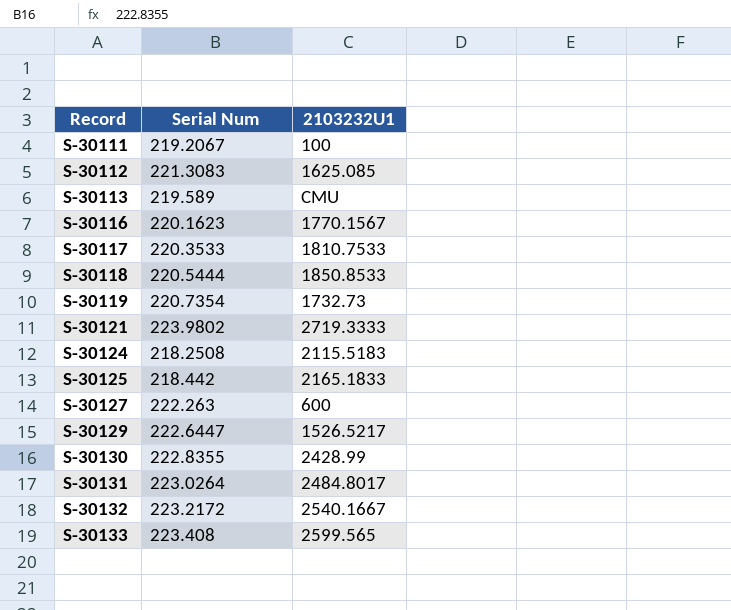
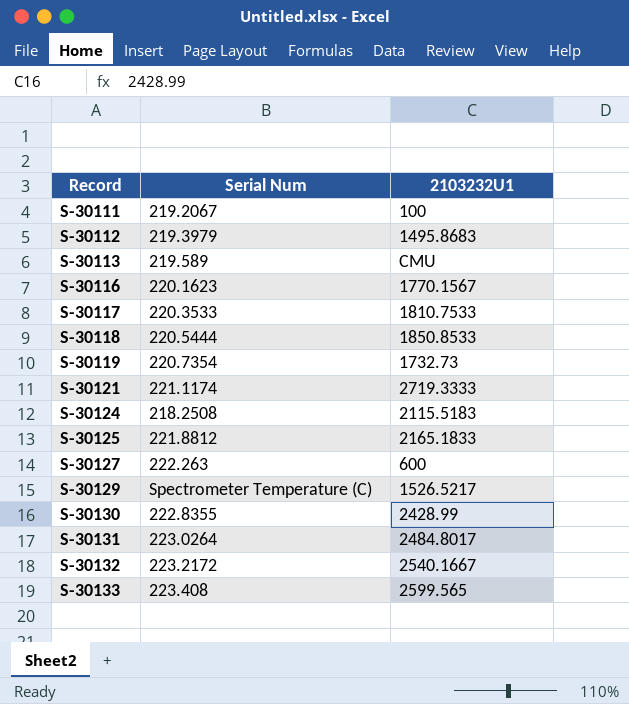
S-30112 | Serial Num: 221.3083 -> 219.3979
S-30112 | 2103232U1: 1625.085 -> 1495.8683
S-30121 | Serial Num: 223.9802 -> 221.1174
S-30125 | Serial Num: 218.442 -> 221.8812
S-30129 | Serial Num: 222.6447 -> Spectrometer Temperature (C)

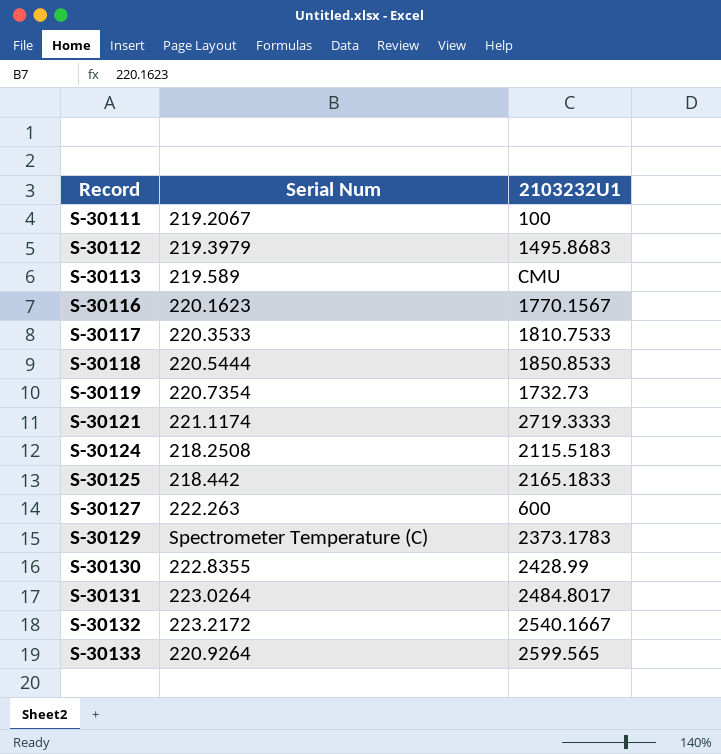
S-30125 | Serial Num: 221.8812 -> 218.442
S-30129 | 2103232U1: 1526.5217 -> 2373.1783
S-30133 | Serial Num: 223.408 -> 220.9264

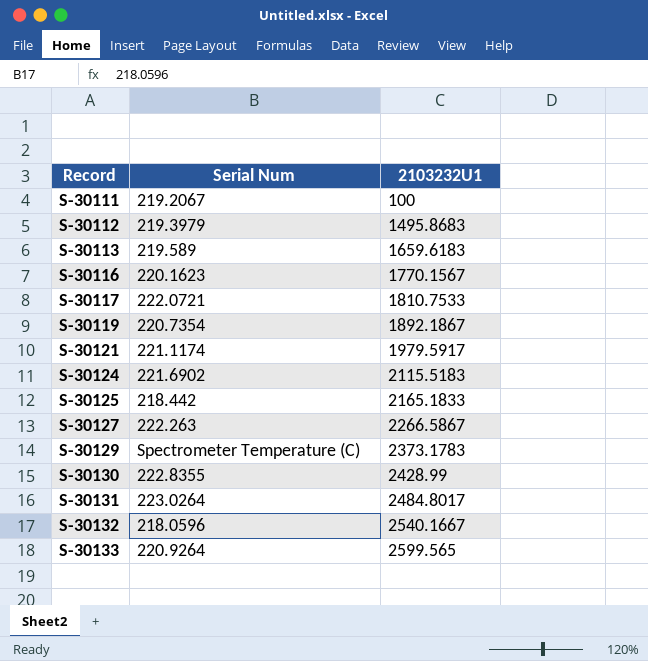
row S-30118: 220.5444 | 1850.8533 -> none
S-30113 | 2103232U1: CMU -> 1659.6183
S-30117 | Serial Num: 220.3533 -> 222.0721
S-30119 | 2103232U1: 1732.73 -> 1892.1867
S-30121 | 2103232U1: 2719.3333 -> 1979.5917
S-30124 | Serial Num: 218.2508 -> 221.6902
S-30127 | 2103232U1: 600 -> 2266.5867
S-30132 | Serial Num: 223.2172 -> 218.0596

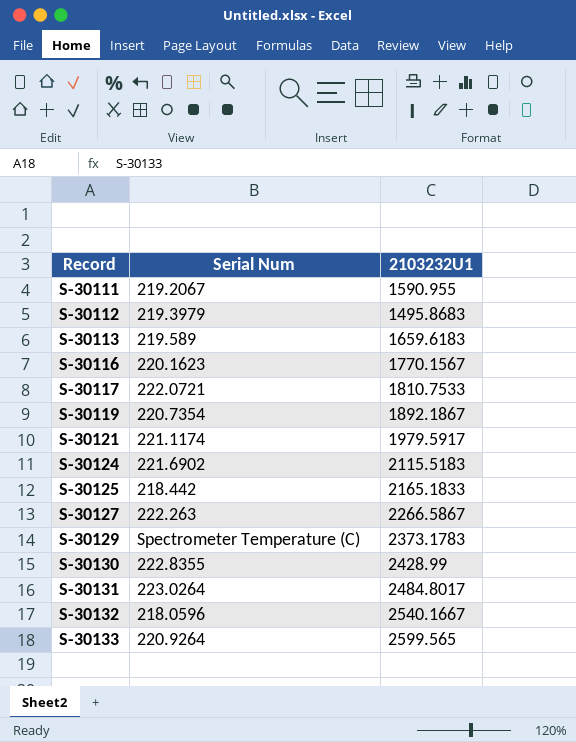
S-30111 | 2103232U1: 100 -> 1590.955

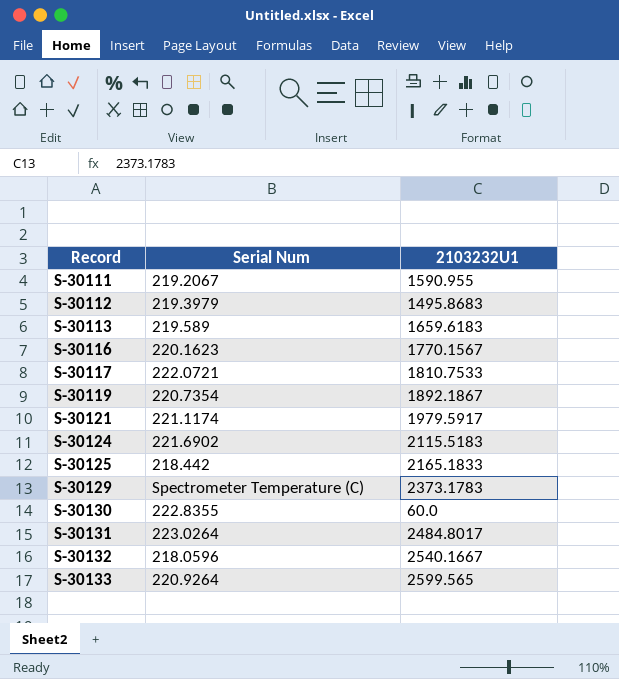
row S-30127: 222.263 | 2266.5867 -> none
S-30130 | 2103232U1: 2428.99 -> 60.0

